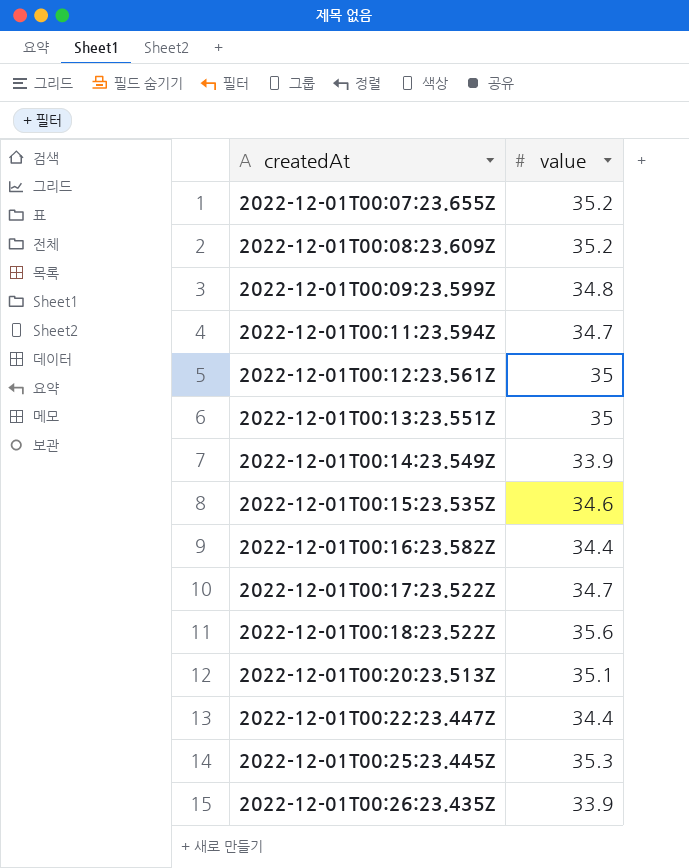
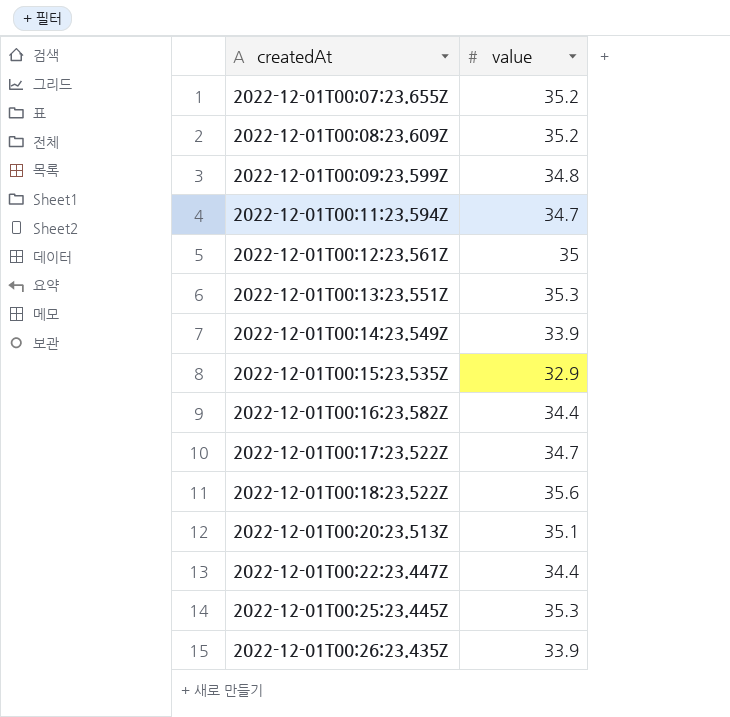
2022-12-01T00:13:23.551Z | value: 35 -> 35.3
2022-12-01T00:15:23.535Z | value: 34.6 -> 32.9

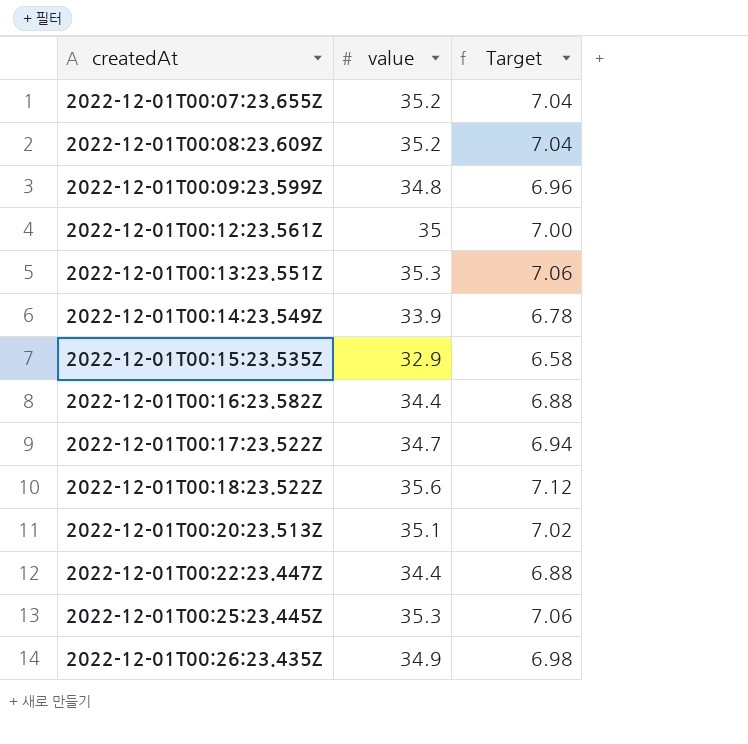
column Target | formula: none -> [value] * 0.2
row 2022-12-01T00:11:23.594Z: 34.7 -> none
2022-12-01T00:26:23.435Z | value: 33.9 -> 34.9

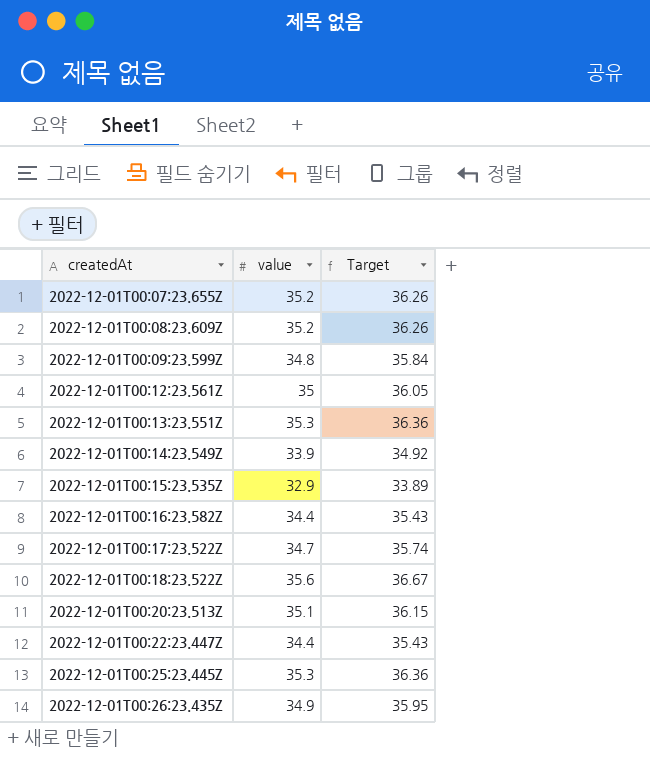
column Target | formula: [value] * 0.2 -> [value] * 1.03

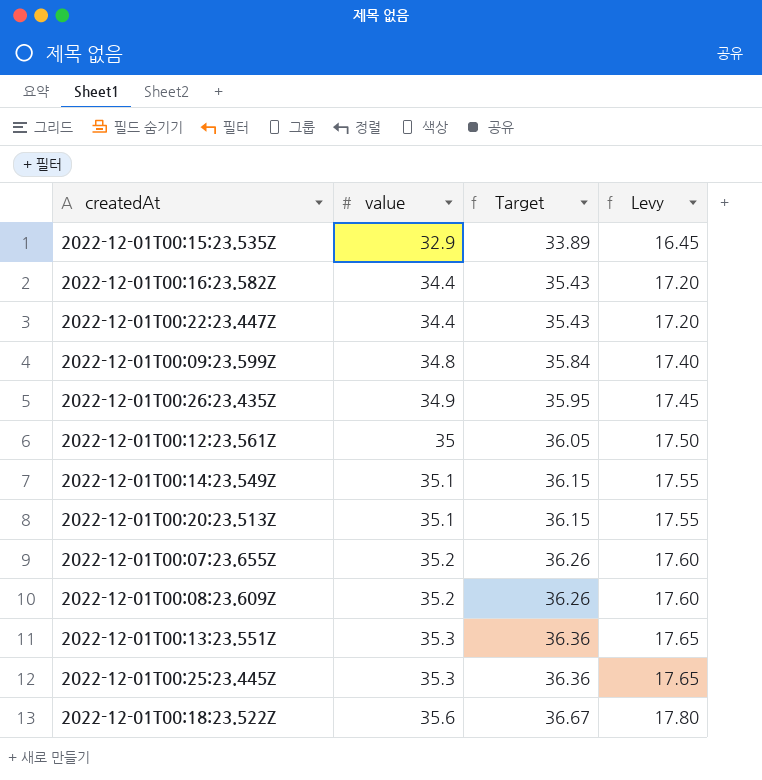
row order: createdAt ascending -> value ascending
column Levy | formula: none -> [value] * 0.5
row 2022-12-01T00:17:23.522Z: 34.7 | 35.74 -> none
2022-12-01T00:14:23.549Z | value: 33.9 -> 35.1
2022-12-01T00:14:23.549Z | Target: 34.92 -> 36.15

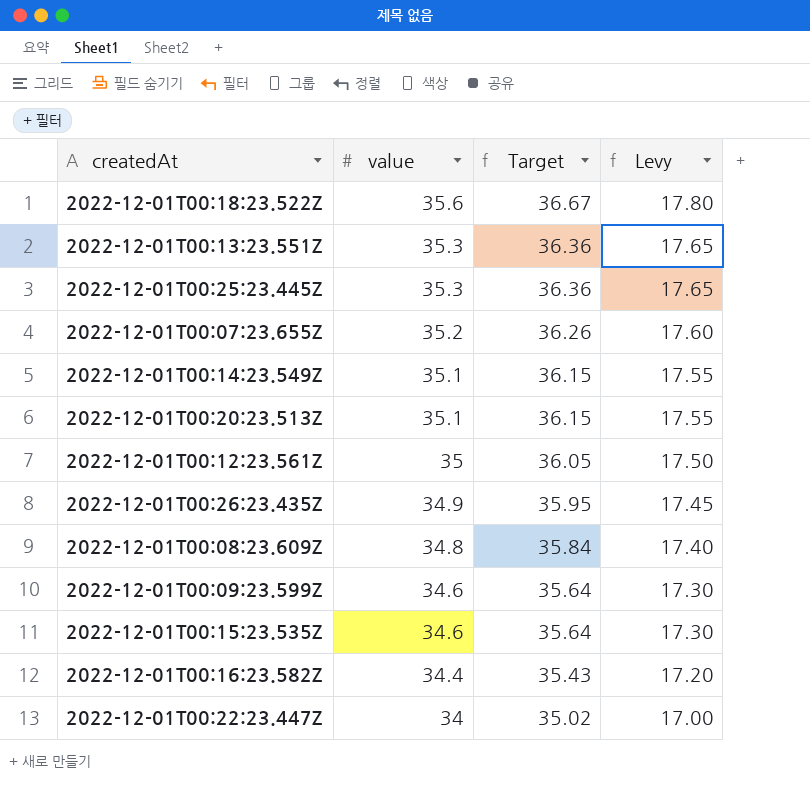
row order: value ascending -> value descending
2022-12-01T00:08:23.609Z | value: 35.2 -> 34.8
2022-12-01T00:08:23.609Z | Target: 36.26 -> 35.84
2022-12-01T00:08:23.609Z | Levy: 17.60 -> 17.40
2022-12-01T00:09:23.599Z | value: 34.8 -> 34.6
2022-12-01T00:09:23.599Z | Target: 35.84 -> 35.64
2022-12-01T00:09:23.599Z | Levy: 17.40 -> 17.30
2022-12-01T00:15:23.535Z | value: 32.9 -> 34.6
2022-12-01T00:15:23.535Z | Target: 33.89 -> 35.64
2022-12-01T00:15:23.535Z | Levy: 16.45 -> 17.30
2022-12-01T00:22:23.447Z | value: 34.4 -> 34
2022-12-01T00:22:23.447Z | Target: 35.43 -> 35.02
2022-12-01T00:22:23.447Z | Levy: 17.20 -> 17.00

